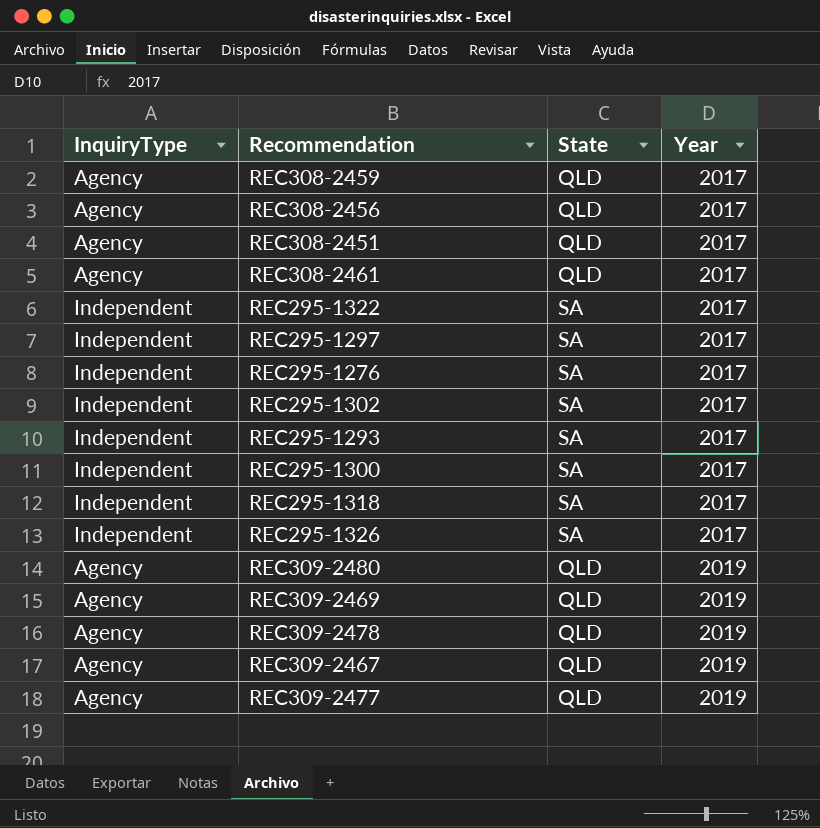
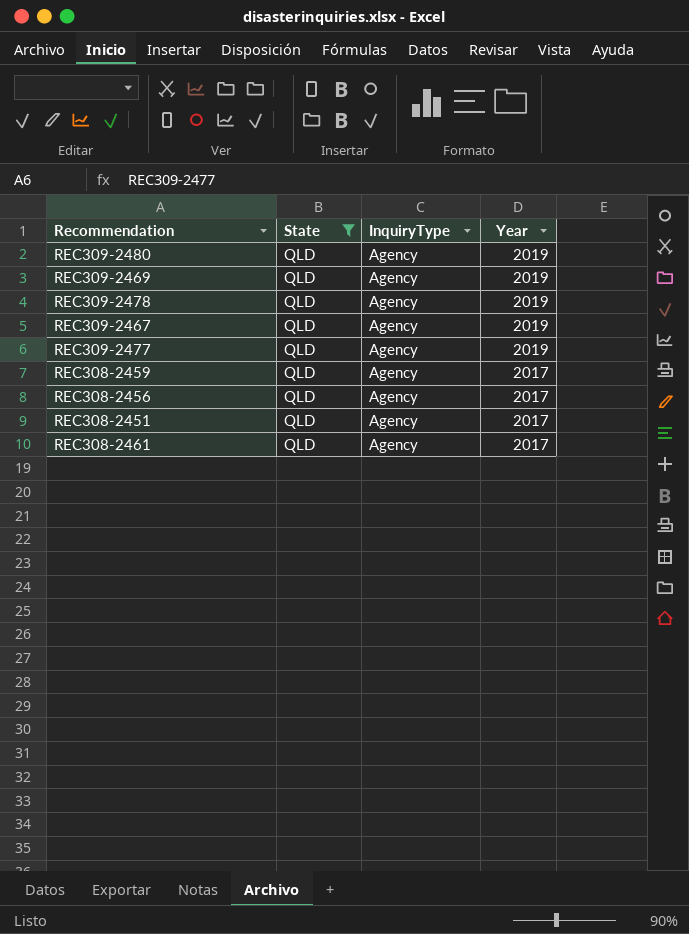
filter: none -> State = QLD
row order: Year ascending -> Year descending
column InquiryType | position: 1 -> 3

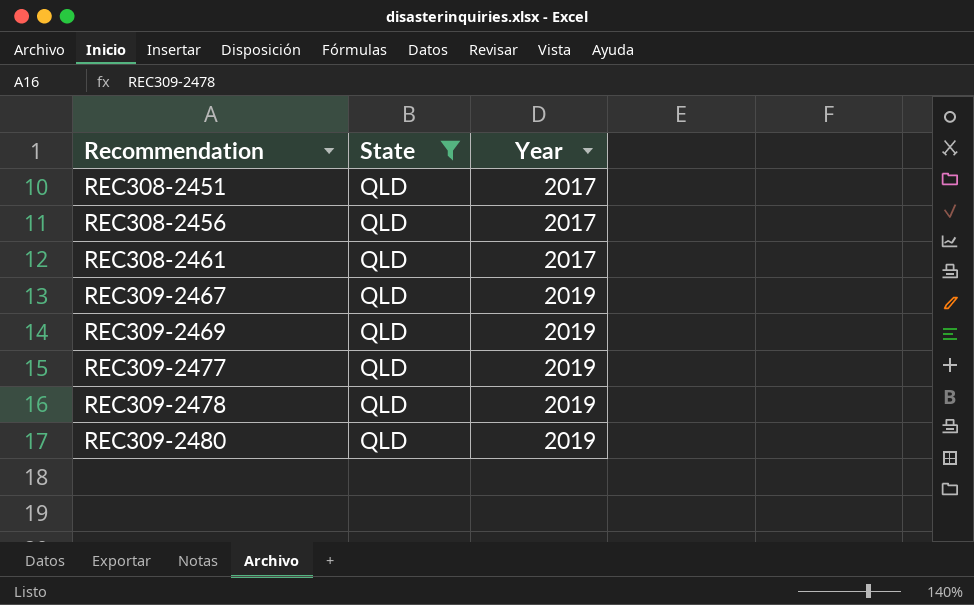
row order: Year descending -> Recommendation ascending
column InquiryType | position: 3 -> none
row REC308-2459: QLD | Agency | 2017 -> none

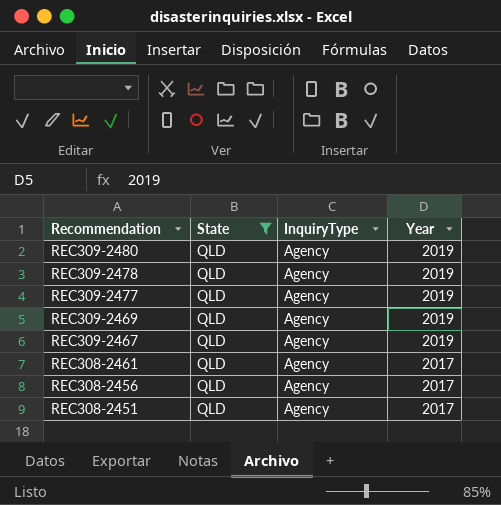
row order: Recommendation ascending -> Recommendation descending
column InquiryType | position: none -> 3

